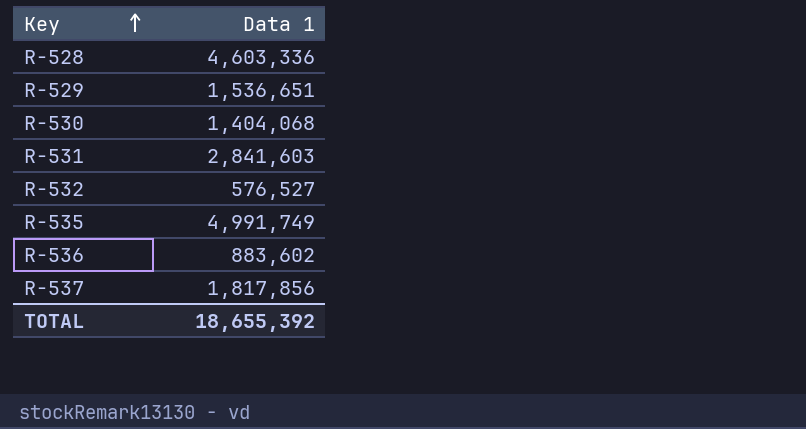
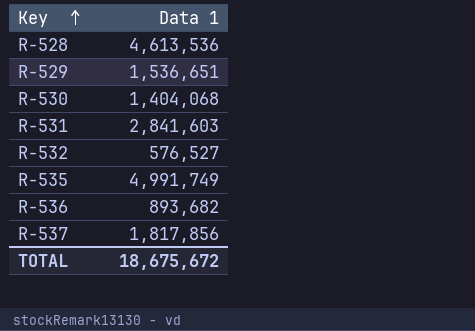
R-528 | Data 1: 4,603,336 -> 4,613,536
R-536 | Data 1: 883,602 -> 893,682
TOTAL | Data 1: 18,655,392 -> 18,675,672

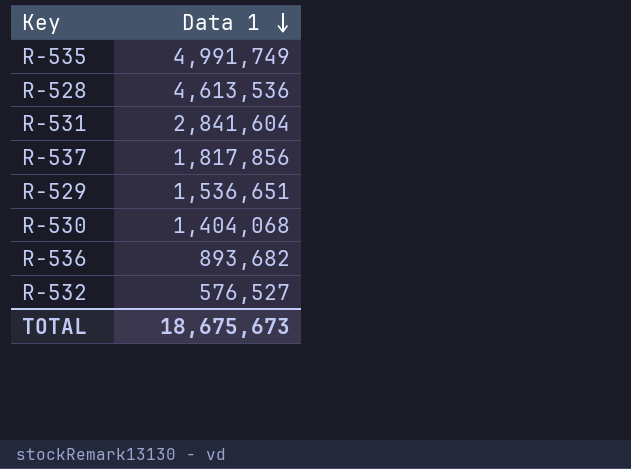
row order: Key ascending -> Data 1 descending
R-531 | Data 1: 2,841,603 -> 2,841,604
TOTAL | Data 1: 18,675,672 -> 18,675,673

